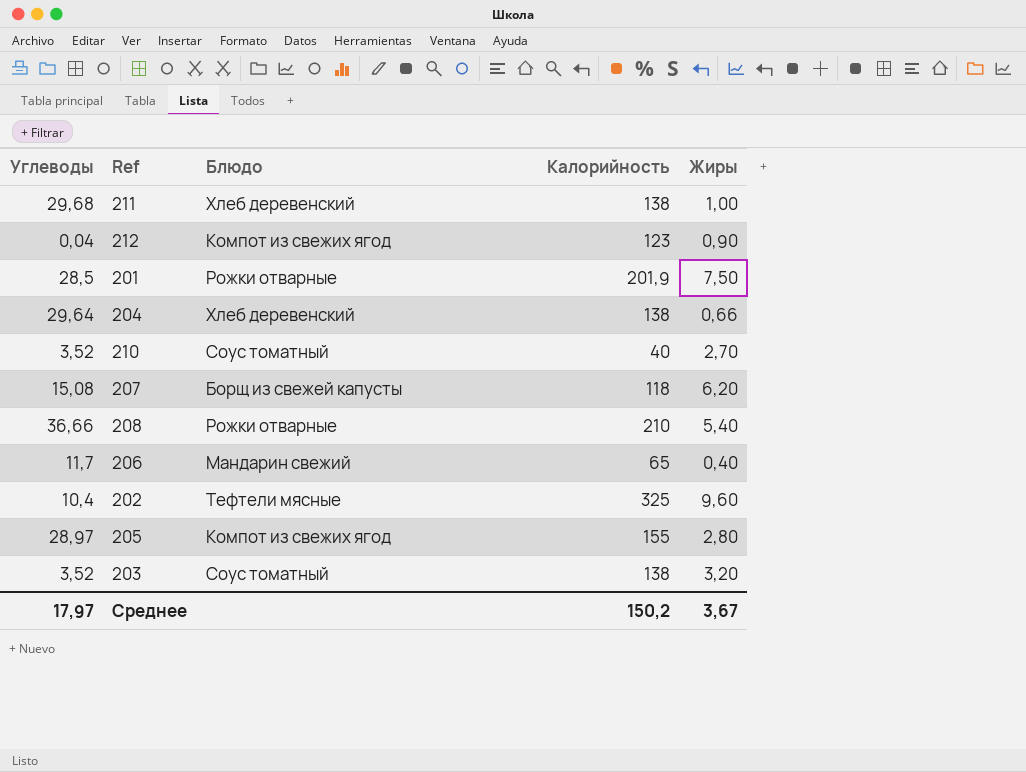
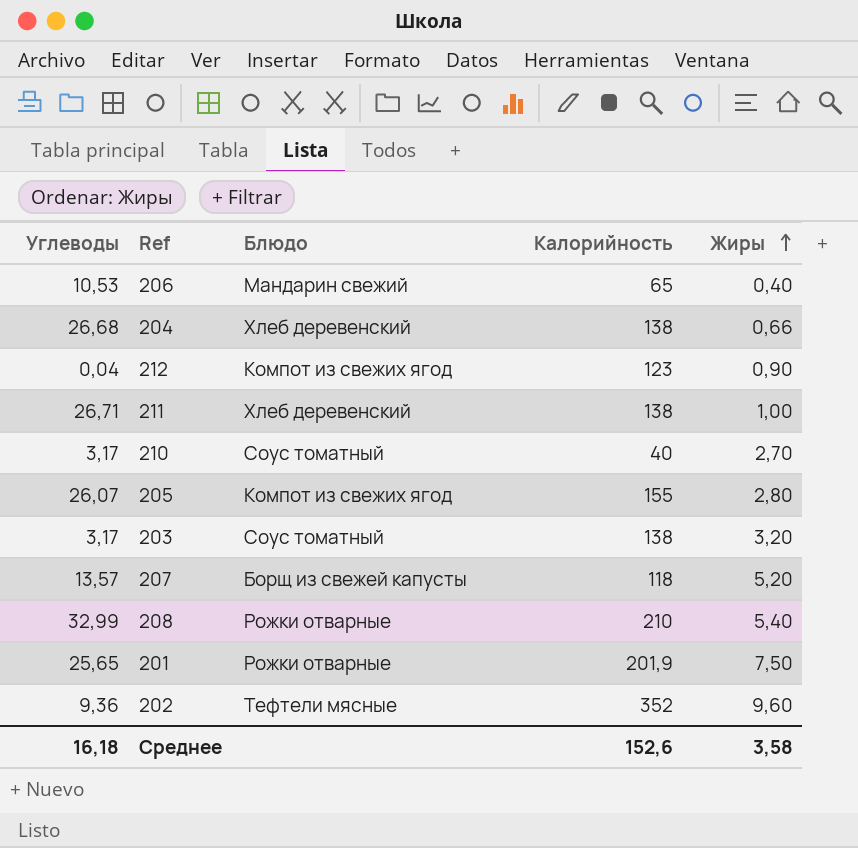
row order: none -> Жиры ascending
206 | Углеводы: 11,7 -> 10,53
204 | Углеводы: 29,64 -> 26,68
211 | Углеводы: 29,68 -> 26,71
210 | Углеводы: 3,52 -> 3,17
205 | Углеводы: 28,97 -> 26,07
203 | Углеводы: 3,52 -> 3,17
207 | Углеводы: 15,08 -> 13,57
207 | Жиры: 6,20 -> 5,20
208 | Углеводы: 36,66 -> 32,99
201 | Углеводы: 28,5 -> 25,65
202 | Углеводы: 10,4 -> 9,36
202 | Калорийность: 325 -> 352
Среднее | Углеводы: 17,97 -> 16,18
Среднее | Калорийность: 150,2 -> 152,6
Среднее | Жиры: 3,67 -> 3,58

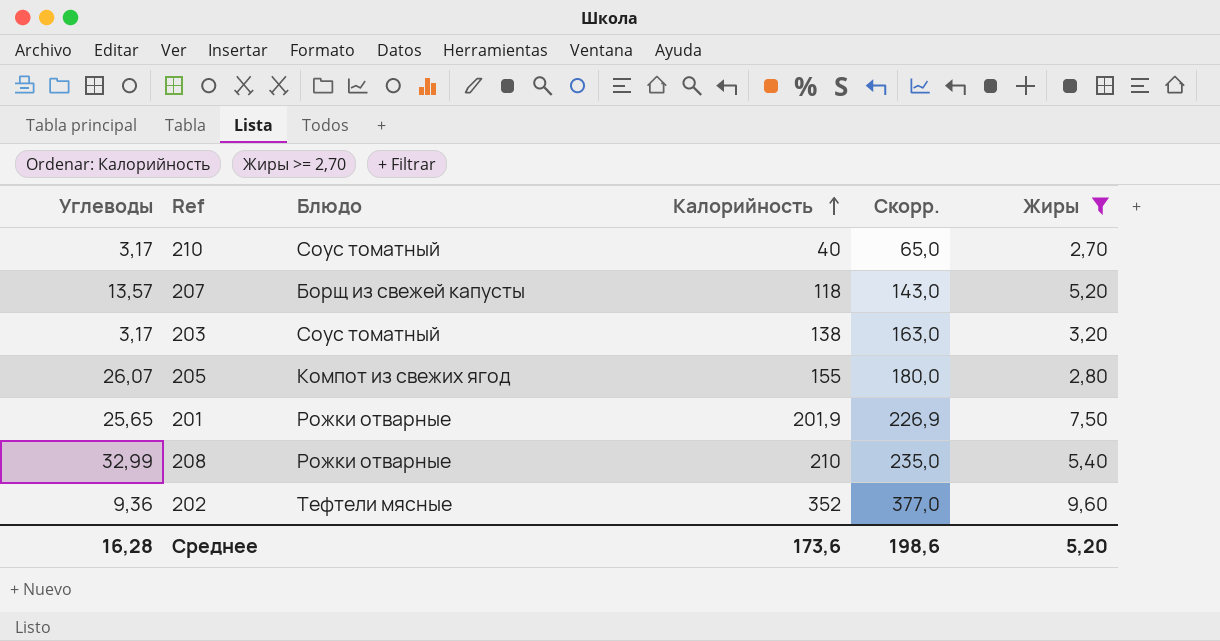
filter: none -> Жиры >= 2,70
row order: Жиры ascending -> Калорийность ascending
column Скорр. | formula: none -> [Калорийность] + 25
Среднее | Углеводы: 16,18 -> 16,28
Среднее | Калорийность: 152,6 -> 173,6
Среднее | Жиры: 3,58 -> 5,20

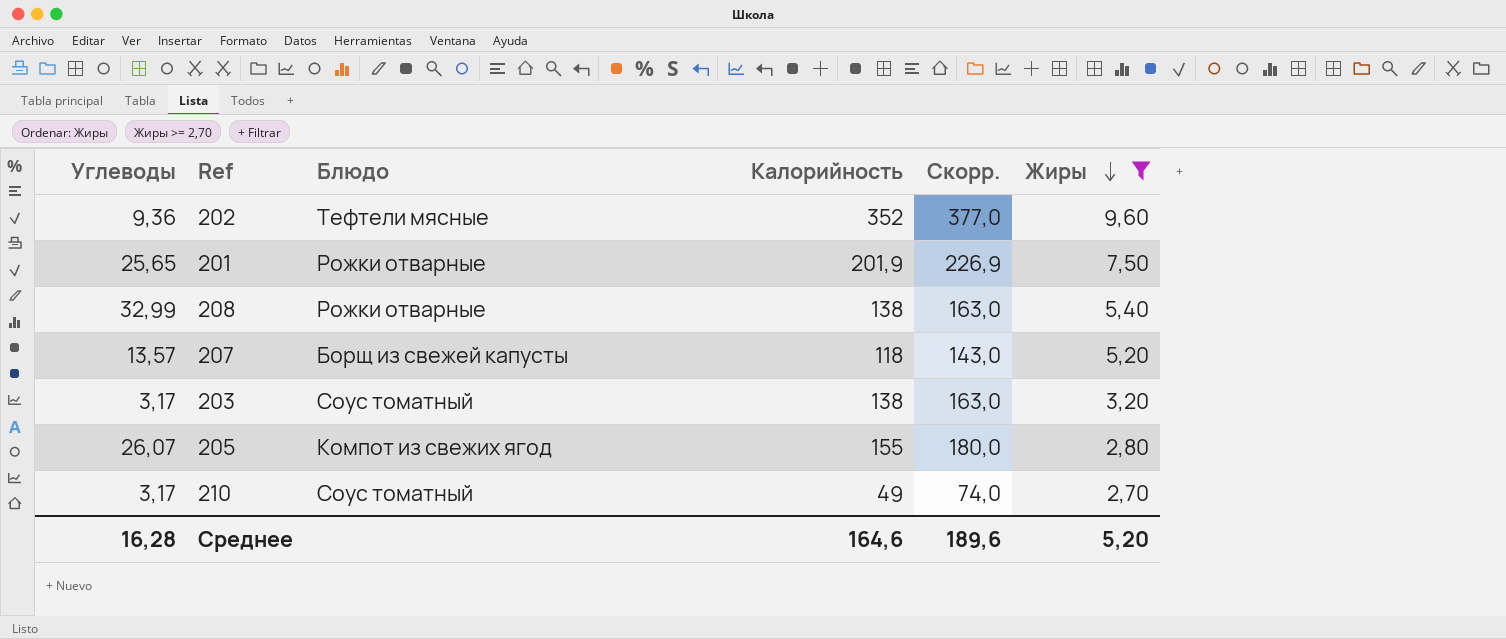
row order: Калорийность ascending -> Жиры descending
208 | Калорийность: 210 -> 138
208 | Скорр.: 235,0 -> 163,0
210 | Калорийность: 40 -> 49
210 | Скорр.: 65,0 -> 74,0
Среднее | Калорийность: 173,6 -> 164,6
Среднее | Скорр.: 198,6 -> 189,6

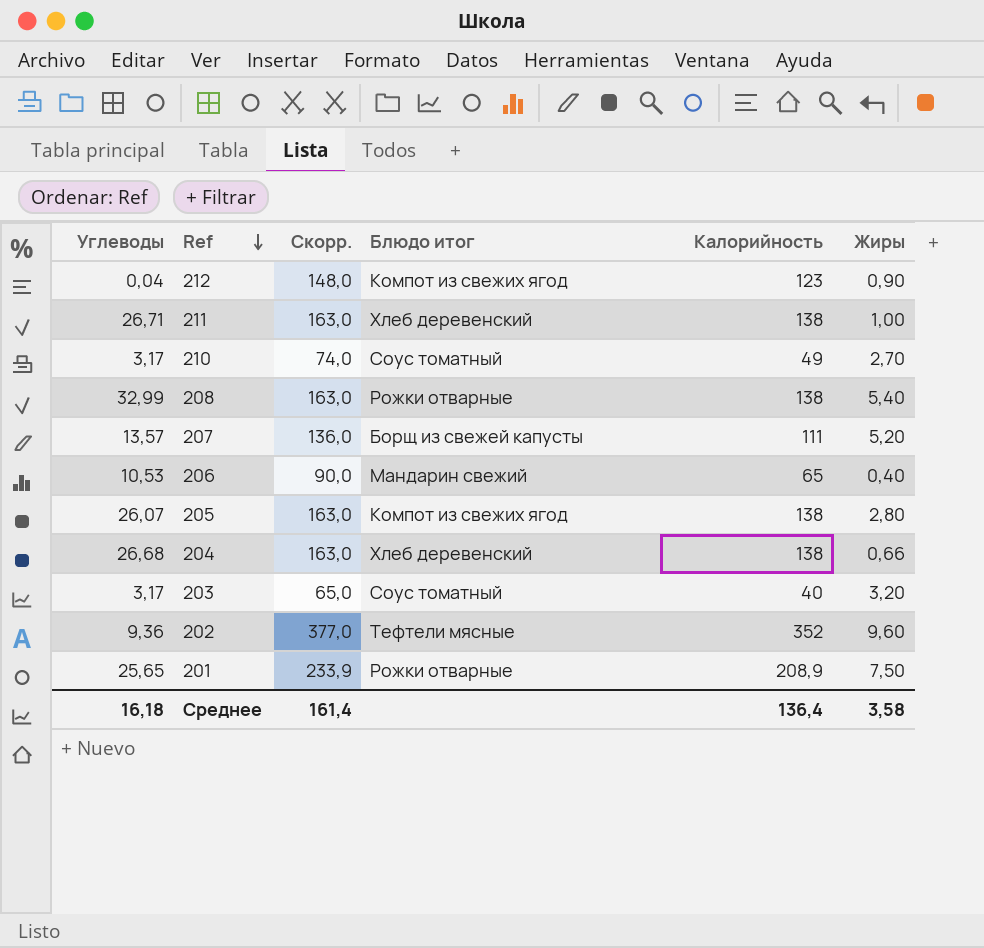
filter: Жиры >= 2,70 -> none
row order: Жиры descending -> Ref descending
column Скорр. | position: 5 -> 3
column name: Блюдо -> Блюдо итог
207 | Скорр.: 143,0 -> 136,0
207 | Калорийность: 118 -> 111
205 | Скорр.: 180,0 -> 163,0
205 | Калорийность: 155 -> 138
203 | Скорр.: 163,0 -> 65,0
203 | Калорийность: 138 -> 40
201 | Скорр.: 226,9 -> 233,9
201 | Калорийность: 201,9 -> 208,9
Среднее | Углеводы: 16,28 -> 16,18
Среднее | Скорр.: 189,6 -> 161,4
Среднее | Калорийность: 164,6 -> 136,4
Среднее | Жиры: 5,20 -> 3,58

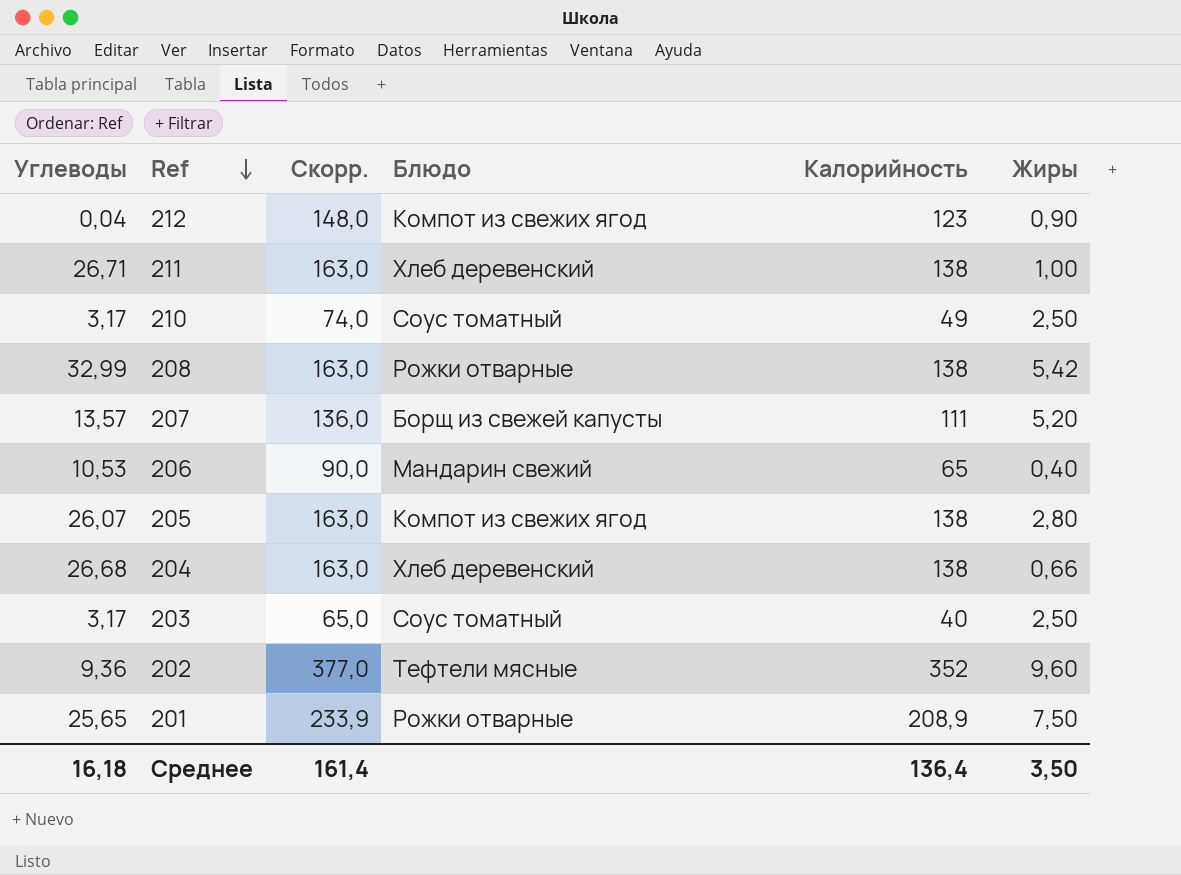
column name: Блюдо итог -> Блюдо
210 | Жиры: 2,70 -> 2,50
208 | Жиры: 5,40 -> 5,42
203 | Жиры: 3,20 -> 2,50
Среднее | Жиры: 3,58 -> 3,50

